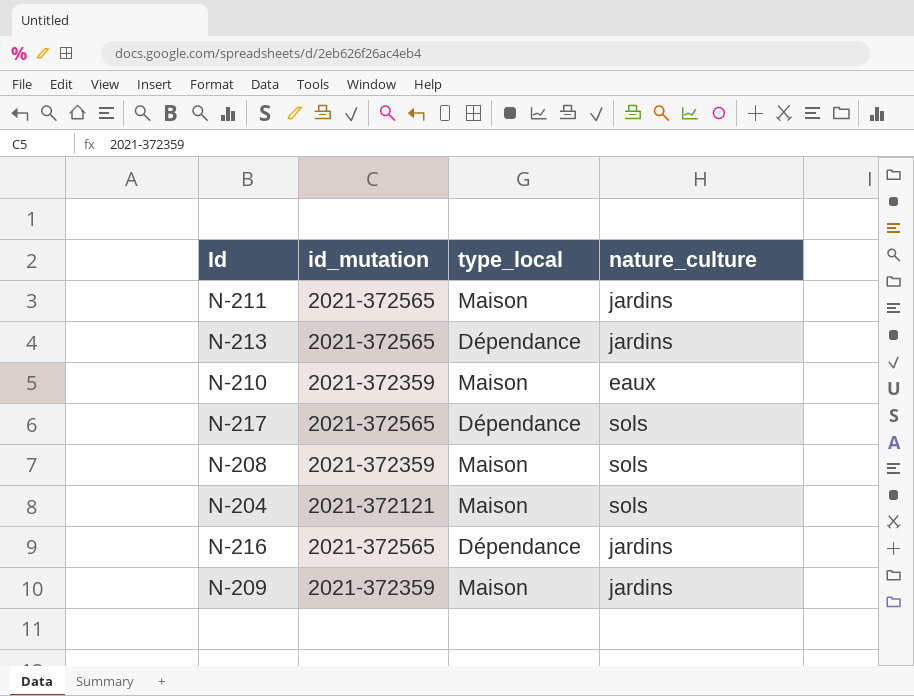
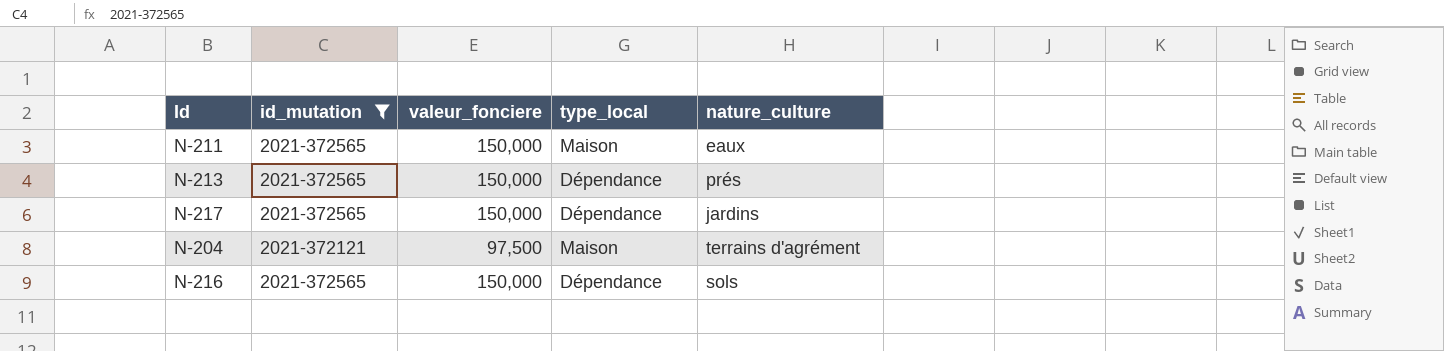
filter: none -> id_mutation != 2021-372359
column valeur_fonciere | position: none -> 3
N-211 | nature_culture: jardins -> eaux
N-213 | nature_culture: jardins -> prés
N-217 | nature_culture: sols -> jardins
N-204 | nature_culture: sols -> terrains d'agrément
N-216 | nature_culture: jardins -> sols

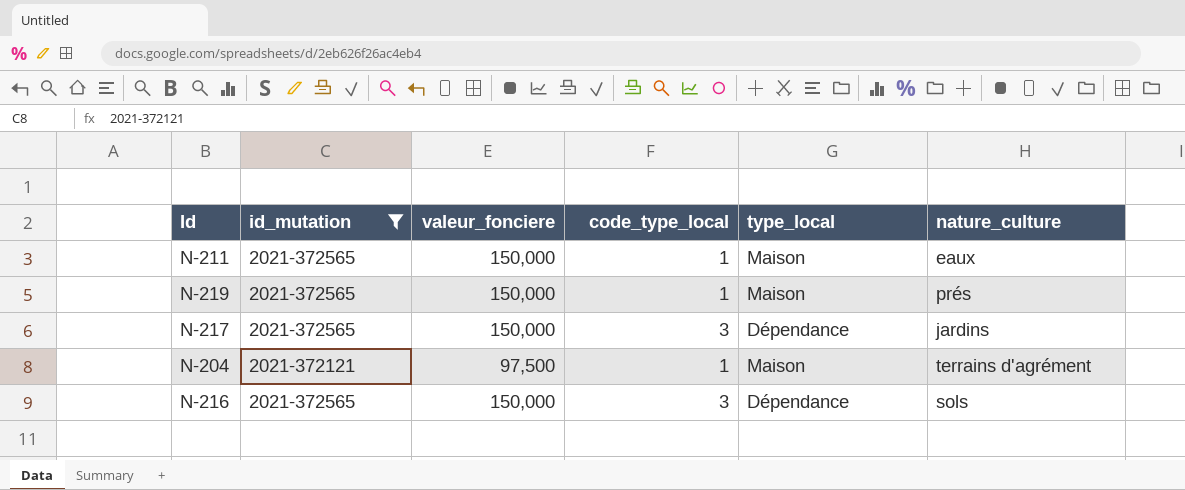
column code_type_local | position: none -> 4
row N-213: 2021-372565 | 150,000 | Dépendance | prés -> none
row N-219: none -> 2021-372565 | 150,000 | 1 | Maison | prés

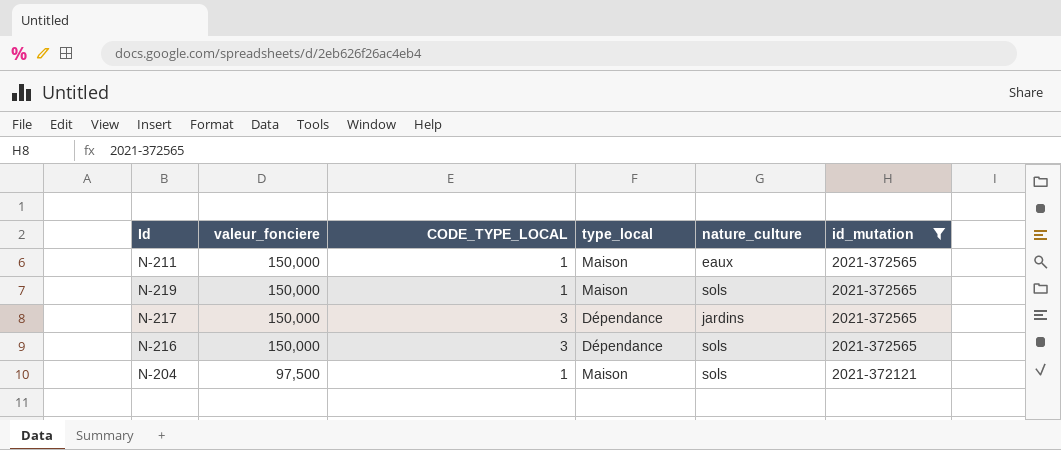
row order: none -> valeur_fonciere descending
column name: code_type_local -> CODE_TYPE_LOCAL
column id_mutation | position: 2 -> 6
N-219 | nature_culture: prés -> sols
N-204 | nature_culture: terrains d'agrément -> sols

